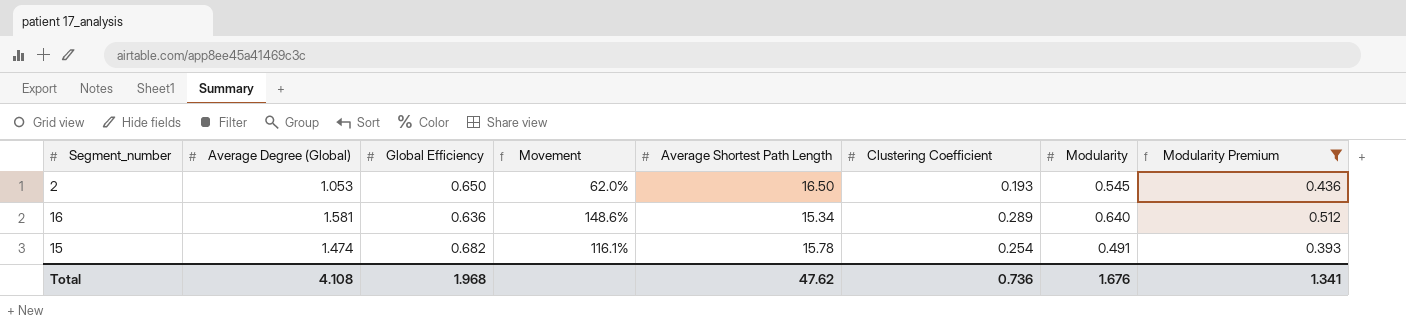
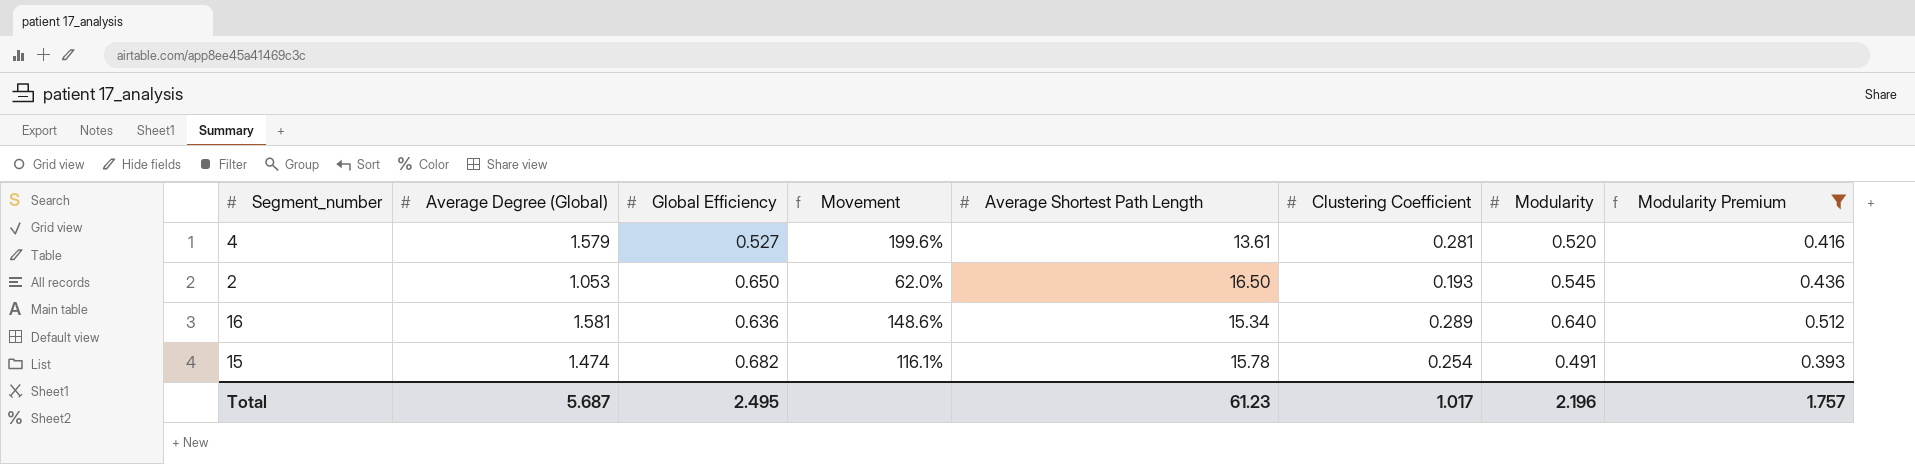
row 4: none -> 1.579 | 0.527 | 199.6% | 13.61 | 0.281 | 0.520 | 0.416
Total | Average Degree (Global): 4.108 -> 5.687
Total | Global Efficiency: 1.968 -> 2.495
Total | Average Shortest Path Length: 47.62 -> 61.23
Total | Clustering Coefficient: 0.736 -> 1.017
Total | Modularity: 1.676 -> 2.196
Total | Modularity Premium: 1.341 -> 1.757

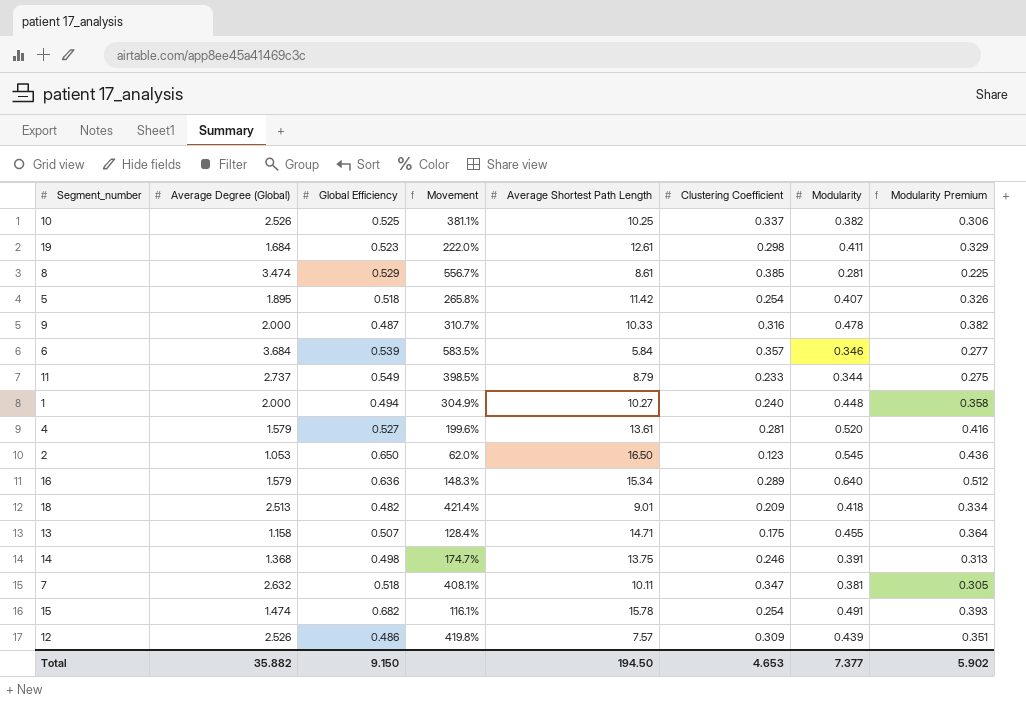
filter: Modularity Premium >= 0.393 -> none
2 | Clustering Coefficient: 0.193 -> 0.123
16 | Average Degree (Global): 1.581 -> 1.579
16 | Movement: 148.6% -> 148.3%
Total | Average Degree (Global): 5.687 -> 35.882
Total | Global Efficiency: 2.495 -> 9.150
Total | Average Shortest Path Length: 61.23 -> 194.50
Total | Clustering Coefficient: 1.017 -> 4.653
Total | Modularity: 2.196 -> 7.377
Total | Modularity Premium: 1.757 -> 5.902

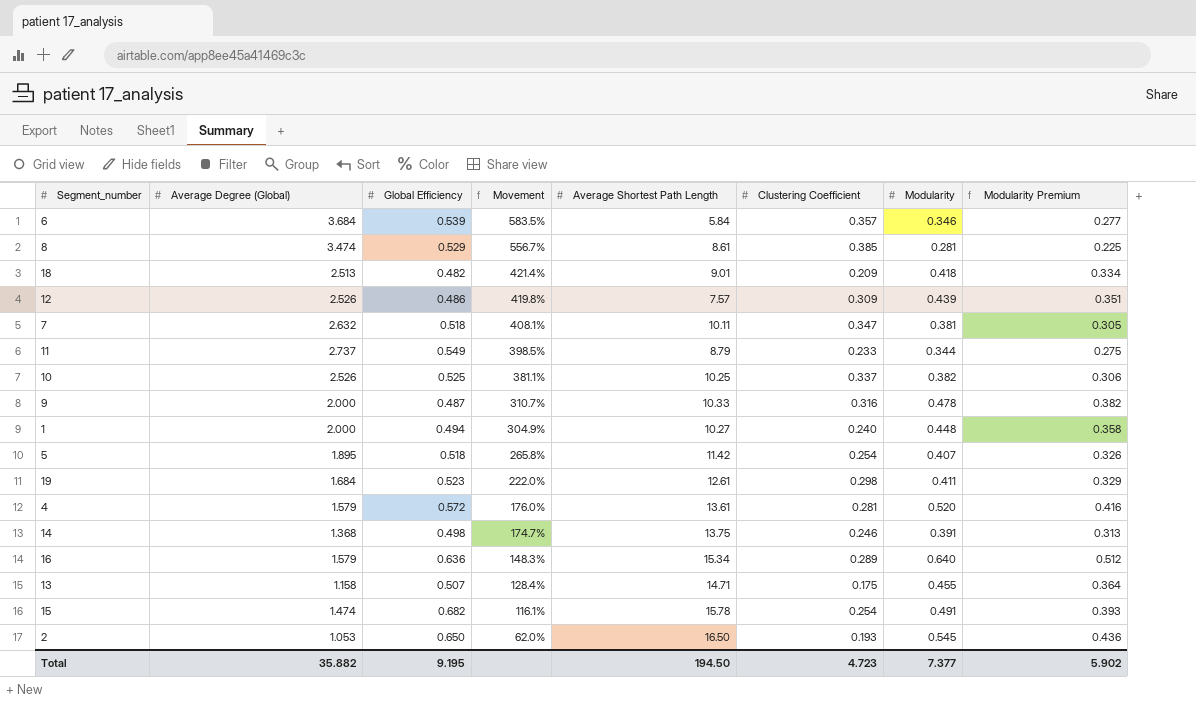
row order: none -> Movement descending
4 | Global Efficiency: 0.527 -> 0.572
4 | Movement: 199.6% -> 176.0%
2 | Clustering Coefficient: 0.123 -> 0.193
Total | Global Efficiency: 9.150 -> 9.195
Total | Clustering Coefficient: 4.653 -> 4.723

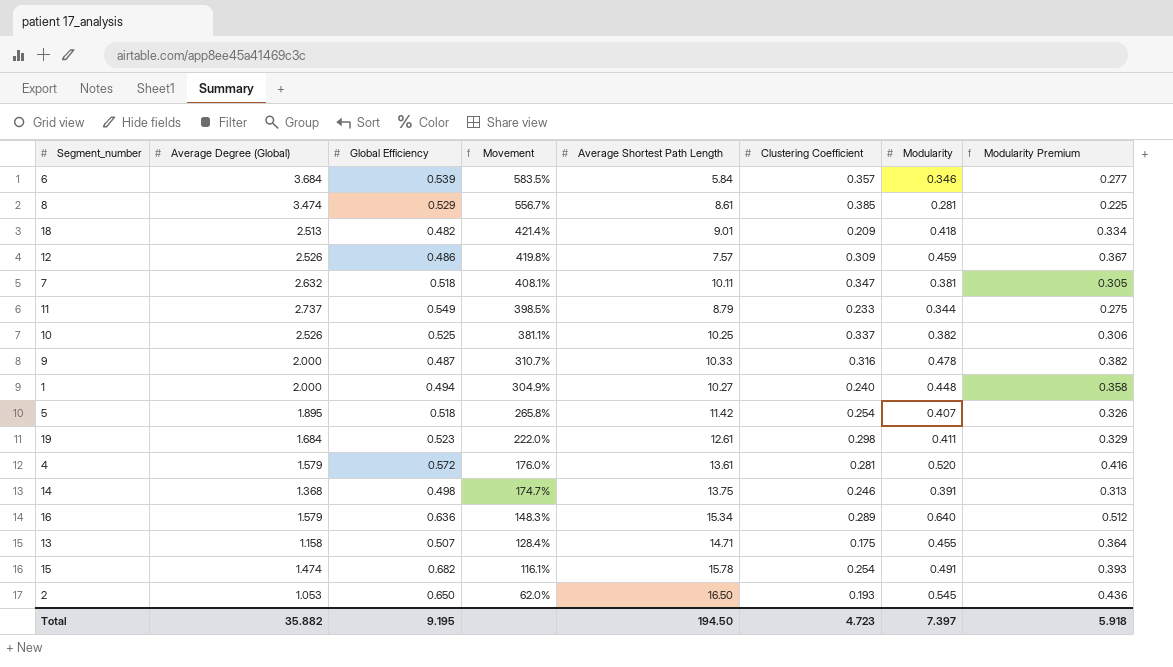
12 | Modularity: 0.439 -> 0.459
12 | Modularity Premium: 0.351 -> 0.367
Total | Modularity: 7.377 -> 7.397
Total | Modularity Premium: 5.902 -> 5.918

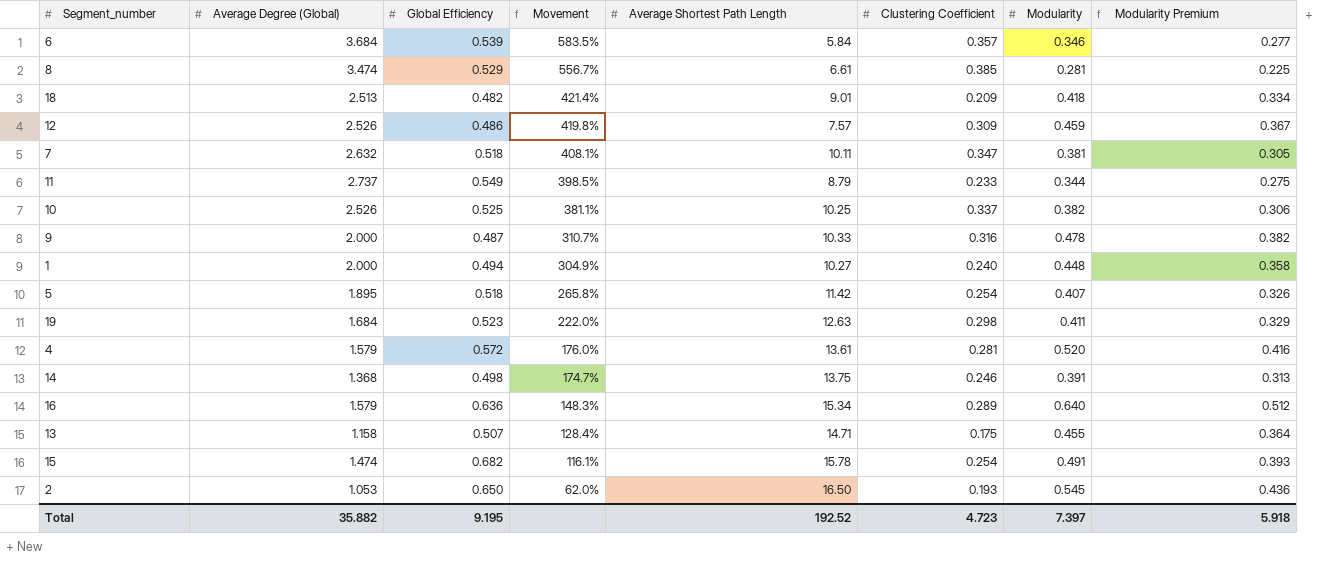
8 | Average Shortest Path Length: 8.61 -> 6.61
19 | Average Shortest Path Length: 12.61 -> 12.63
Total | Average Shortest Path Length: 194.50 -> 192.52

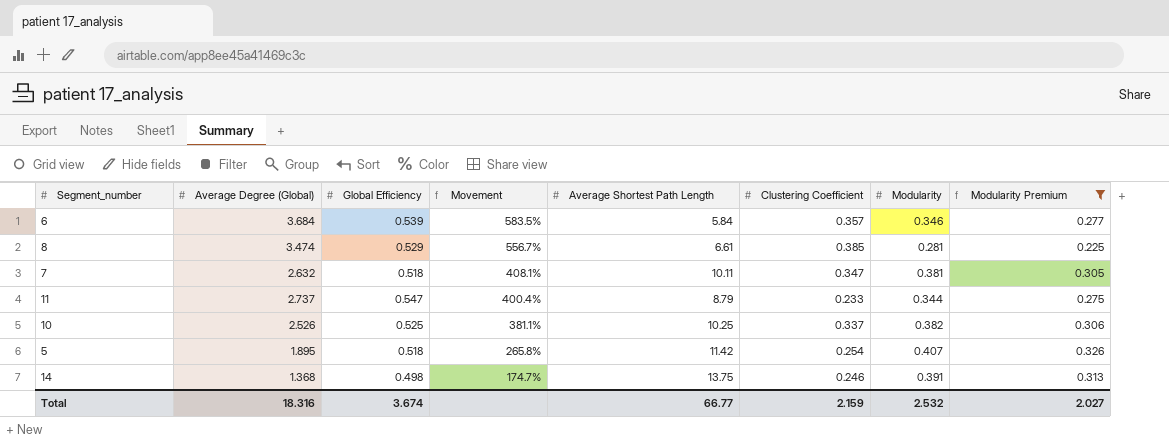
filter: none -> Modularity Premium <= 0.326
11 | Global Efficiency: 0.549 -> 0.547
11 | Movement: 398.5% -> 400.4%
Total | Average Degree (Global): 35.882 -> 18.316
Total | Global Efficiency: 9.195 -> 3.674
Total | Average Shortest Path Length: 192.52 -> 66.77
Total | Clustering Coefficient: 4.723 -> 2.159
Total | Modularity: 7.397 -> 2.532
Total | Modularity Premium: 5.918 -> 2.027

